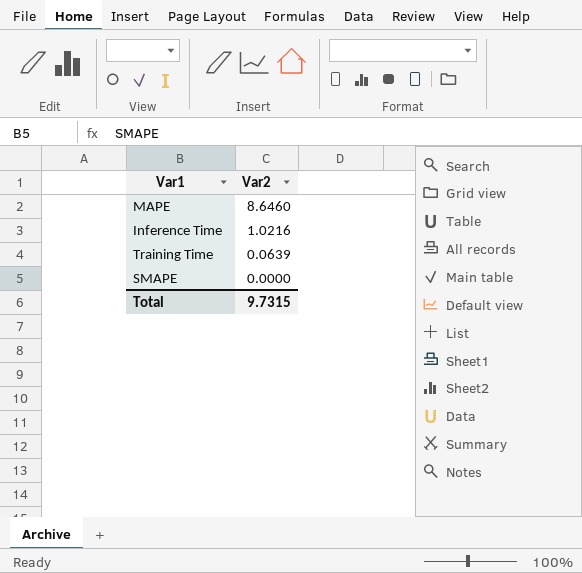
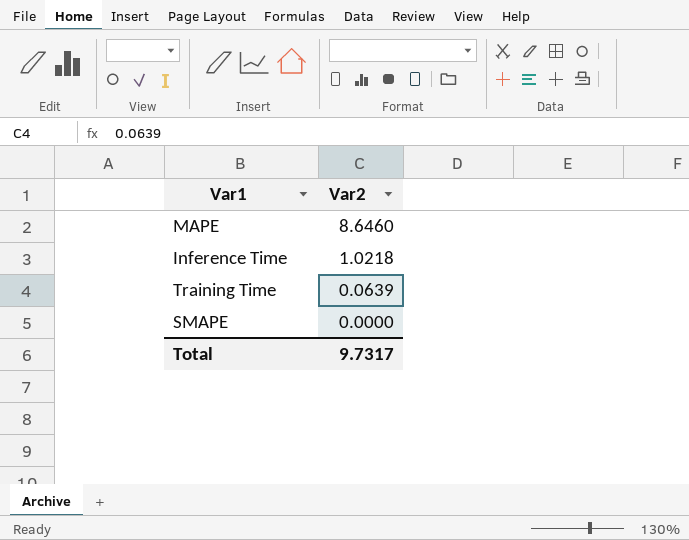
Inference Time | Var2: 1.0216 -> 1.0218
Total | Var2: 9.7315 -> 9.7317

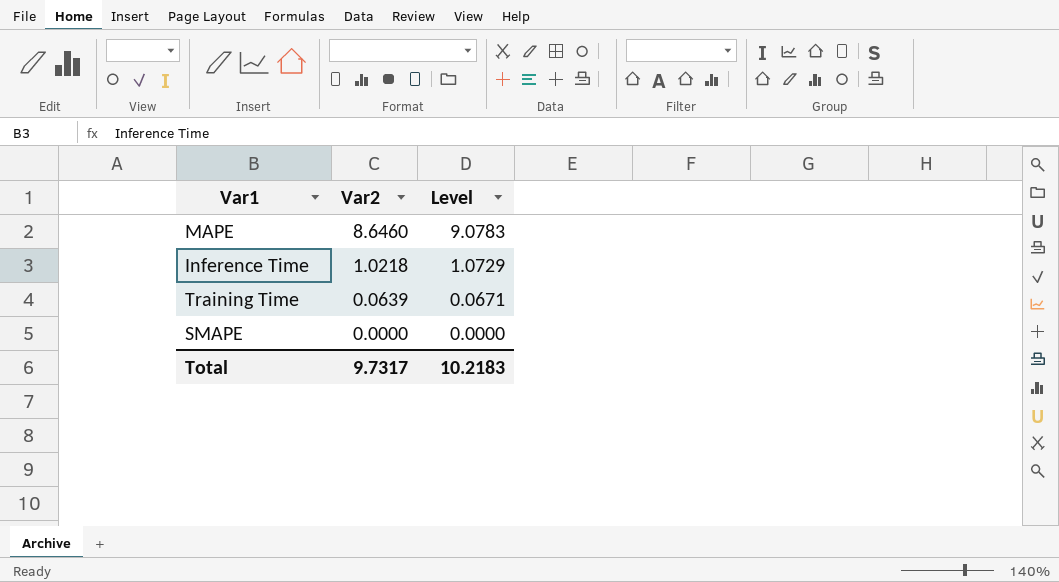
column Level | formula: none -> [Var2] * 1.05

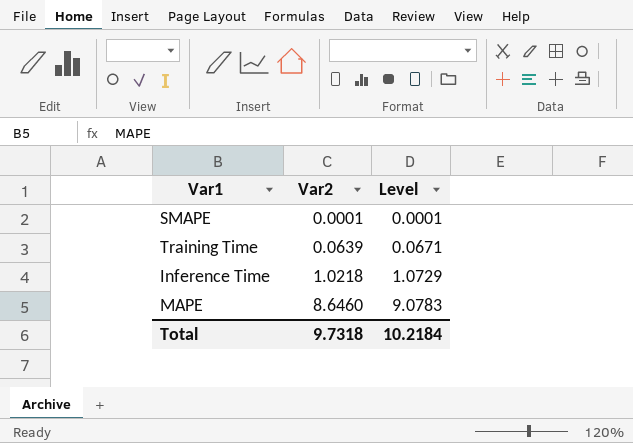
row order: Var2 descending -> Var2 ascending
SMAPE | Var2: 0.0000 -> 0.0001
SMAPE | Level: 0.0000 -> 0.0001
Total | Var2: 9.7317 -> 9.7318
Total | Level: 10.2183 -> 10.2184

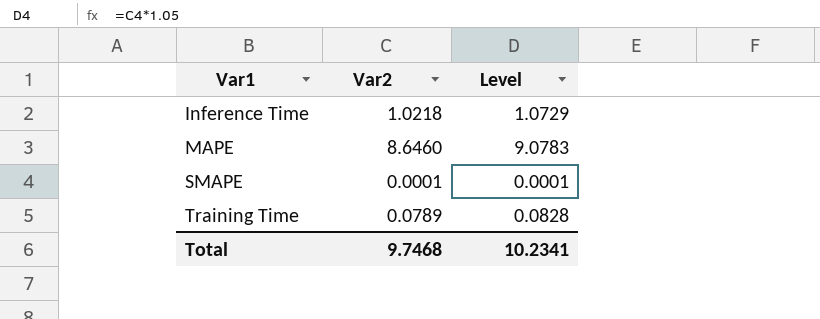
row order: Var2 ascending -> Var1 ascending
Training Time | Var2: 0.0639 -> 0.0789
Training Time | Level: 0.0671 -> 0.0828
Total | Var2: 9.7318 -> 9.7468
Total | Level: 10.2184 -> 10.2341

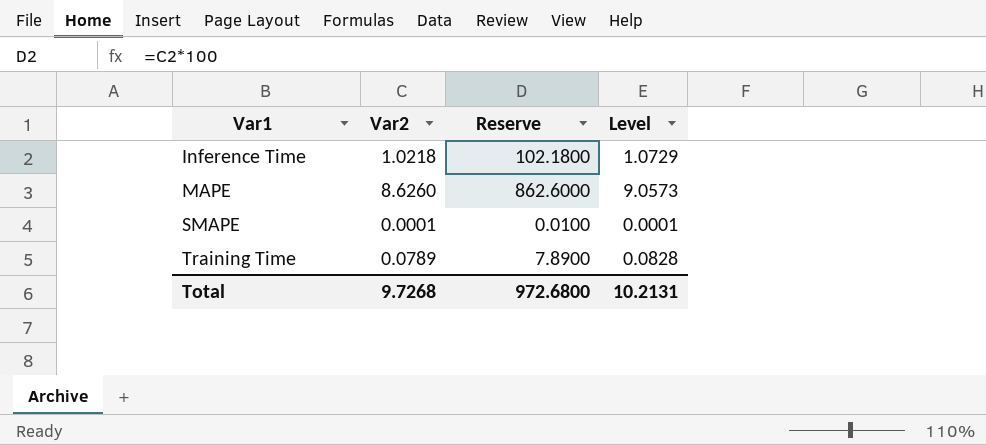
column Reserve | formula: none -> [Var2] * 100
MAPE | Var2: 8.6460 -> 8.6260
MAPE | Level: 9.0783 -> 9.0573
Total | Var2: 9.7468 -> 9.7268
Total | Level: 10.2341 -> 10.2131

